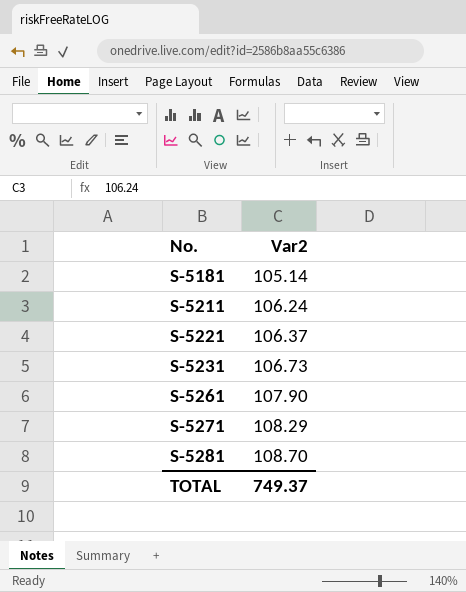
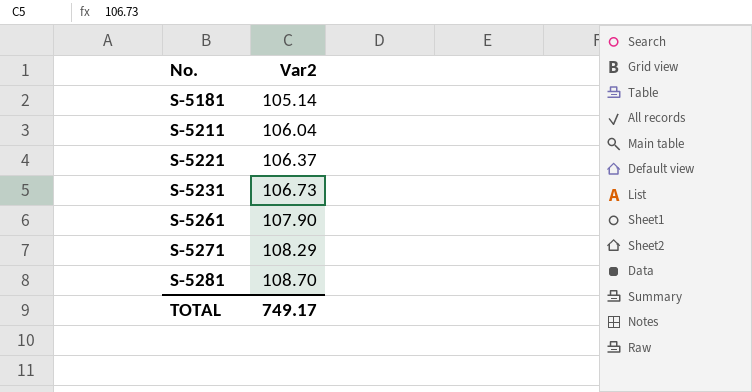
S-5211 | Var2: 106.24 -> 106.04
TOTAL | Var2: 749.37 -> 749.17

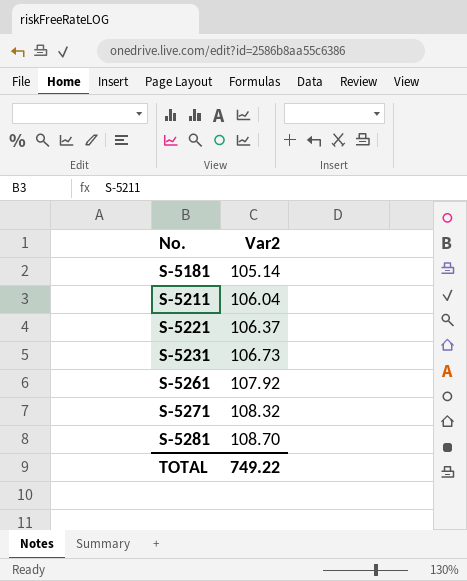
S-5261 | Var2: 107.90 -> 107.92
S-5271 | Var2: 108.29 -> 108.32
TOTAL | Var2: 749.17 -> 749.22

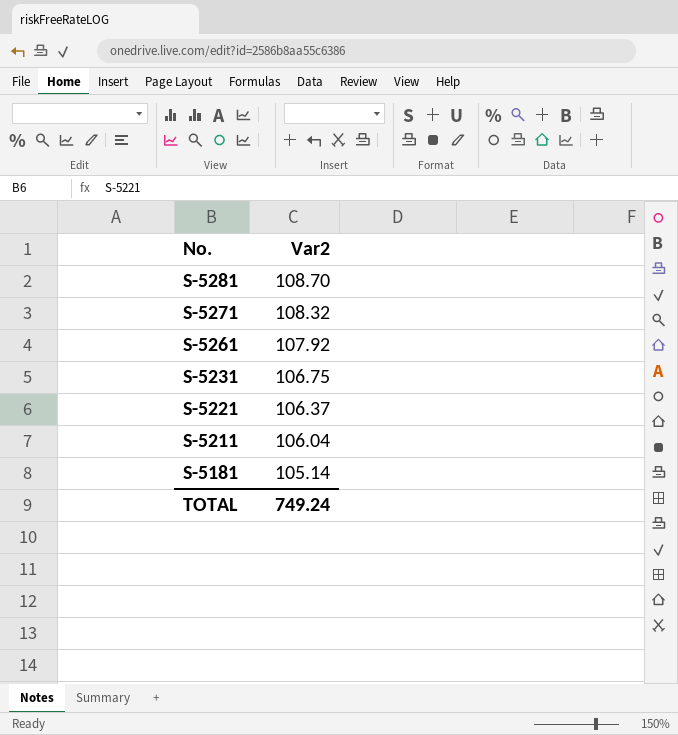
row order: No. ascending -> No. descending
S-5231 | Var2: 106.73 -> 106.75
TOTAL | Var2: 749.22 -> 749.24

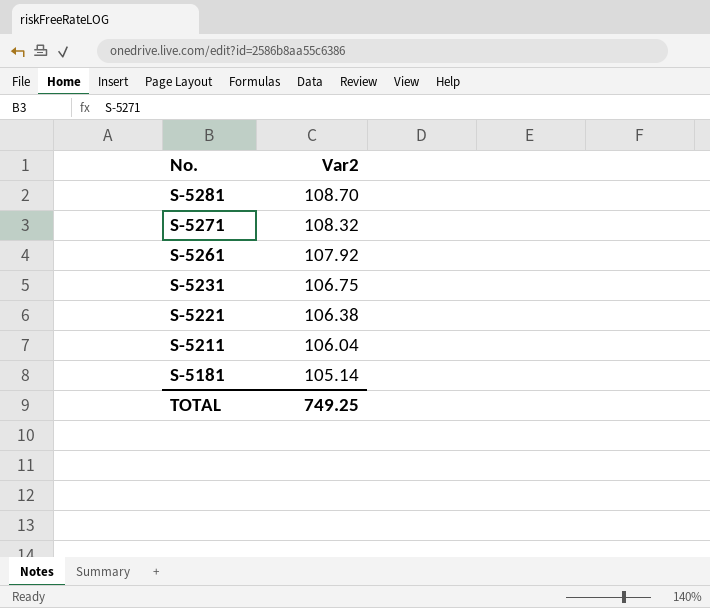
S-5221 | Var2: 106.37 -> 106.38
TOTAL | Var2: 749.24 -> 749.25

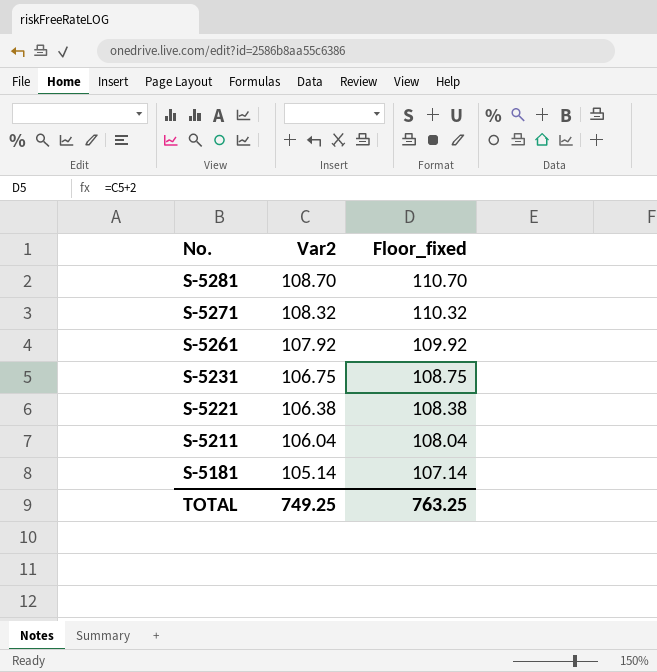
column Floor_fixed | formula: none -> [Var2] + 2

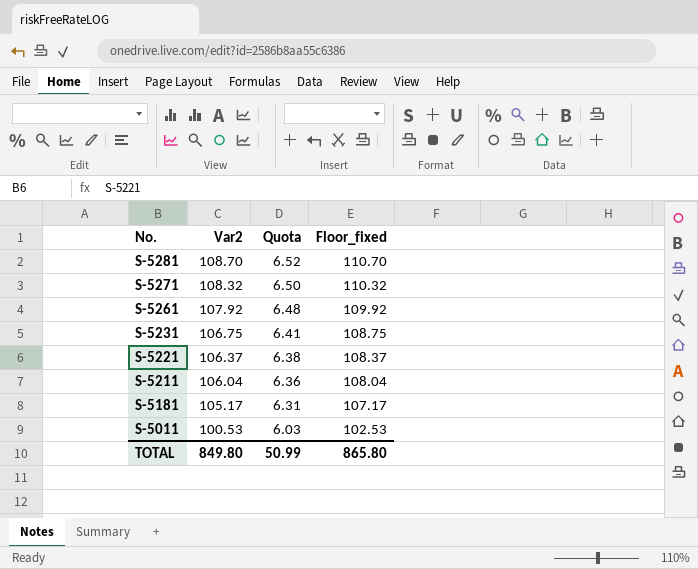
column Quota | formula: none -> [Var2] * 0.06
S-5221 | Var2: 106.38 -> 106.37
S-5221 | Floor_fixed: 108.38 -> 108.37
S-5181 | Var2: 105.14 -> 105.17
S-5181 | Floor_fixed: 107.14 -> 107.17
row S-5011: none -> 100.53 | 6.03 | 102.53
TOTAL | Var2: 749.25 -> 849.80
TOTAL | Floor_fixed: 763.25 -> 865.80

